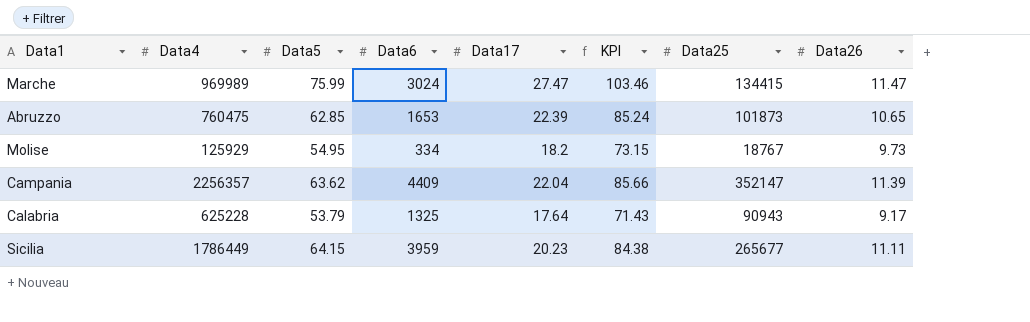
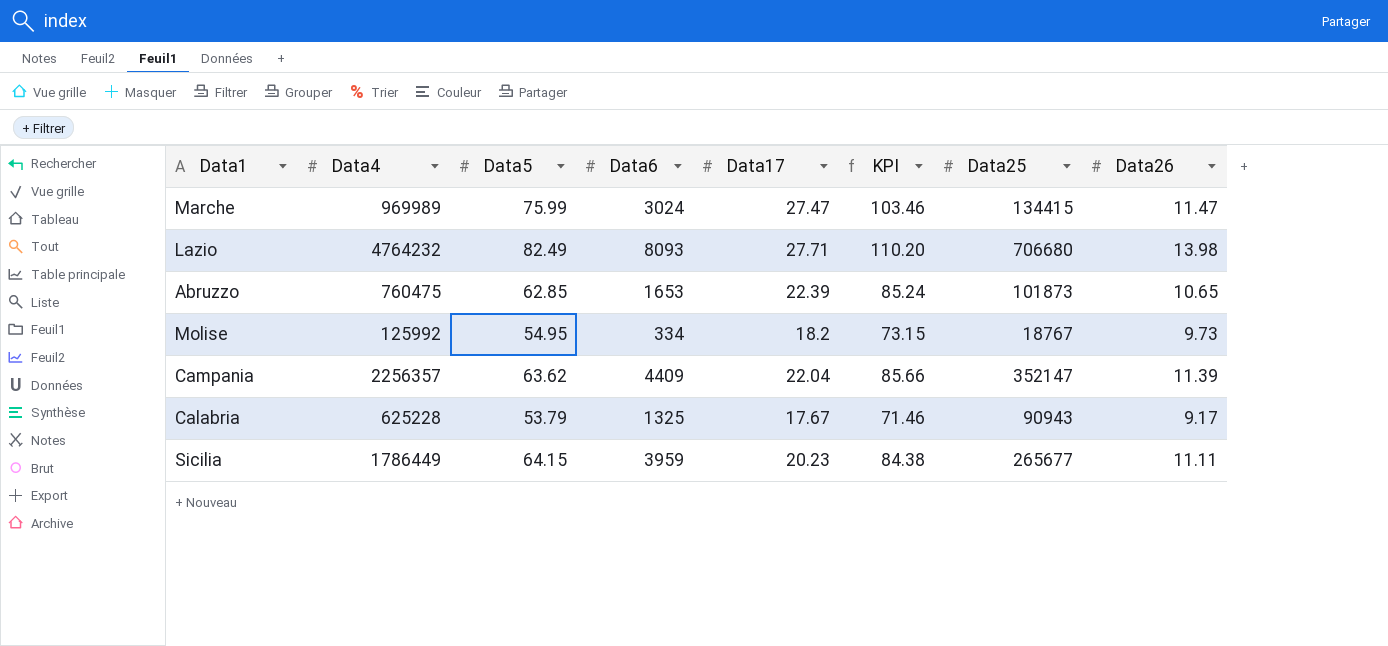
row Lazio: none -> 4764232 | 82.49 | 8093 | 27.71 | 110.20 | 706680 | 13.98
Molise | Data4: 125929 -> 125992
Calabria | Data17: 17.64 -> 17.67
Calabria | KPI: 71.43 -> 71.46

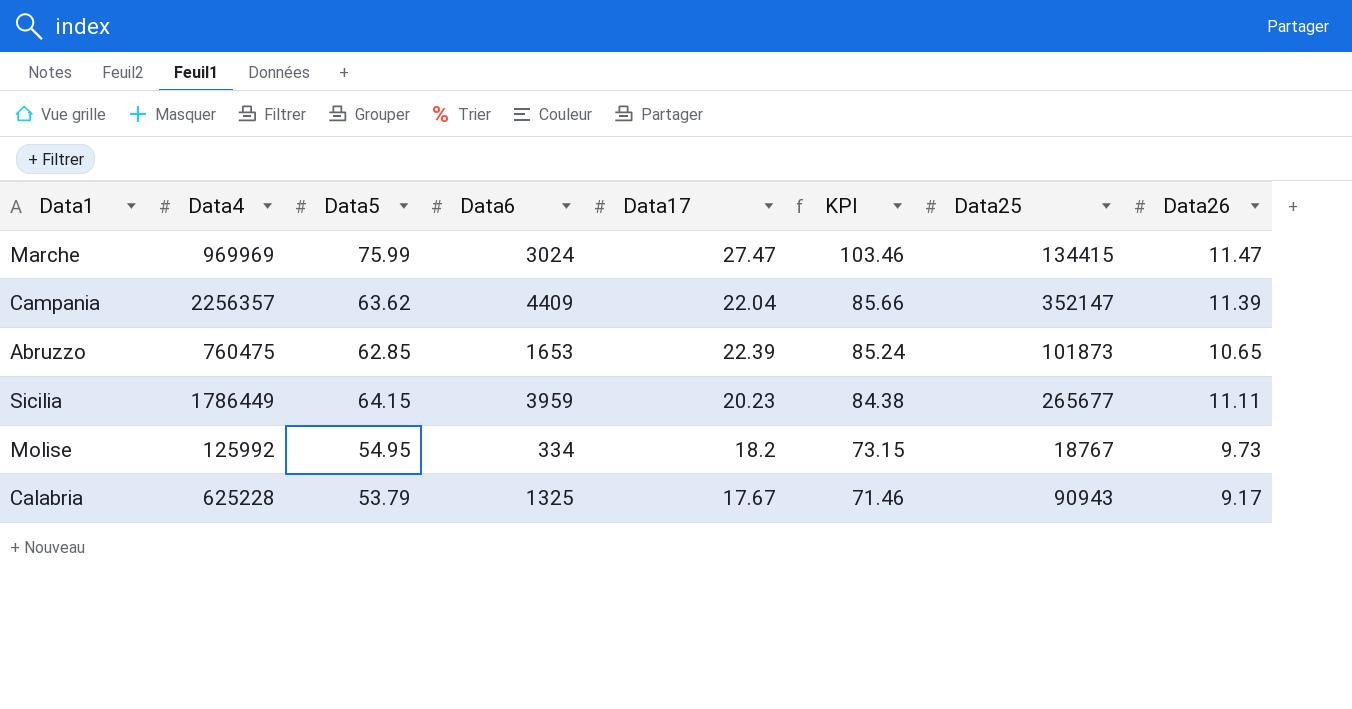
row order: none -> KPI descending
row Lazio: 4764232 | 82.49 | 8093 | 27.71 | 110.20 | 706680 | 13.98 -> none
Marche | Data4: 969989 -> 969969

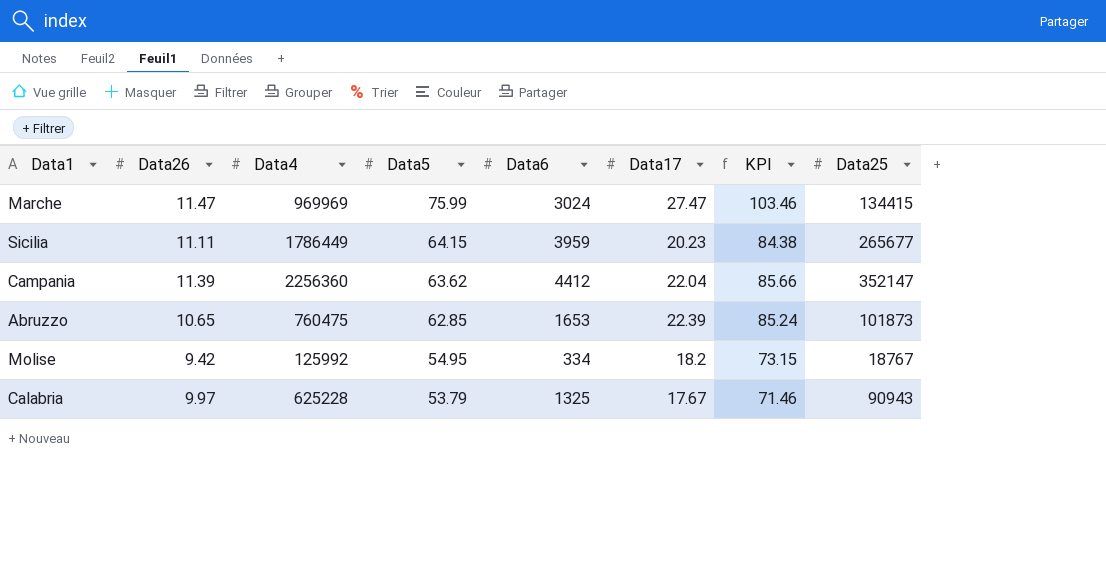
row order: KPI descending -> Data5 descending
column Data26 | position: 8 -> 2
Campania | Data4: 2256357 -> 2256360
Campania | Data6: 4409 -> 4412
Molise | Data26: 9.73 -> 9.42
Calabria | Data26: 9.17 -> 9.97

